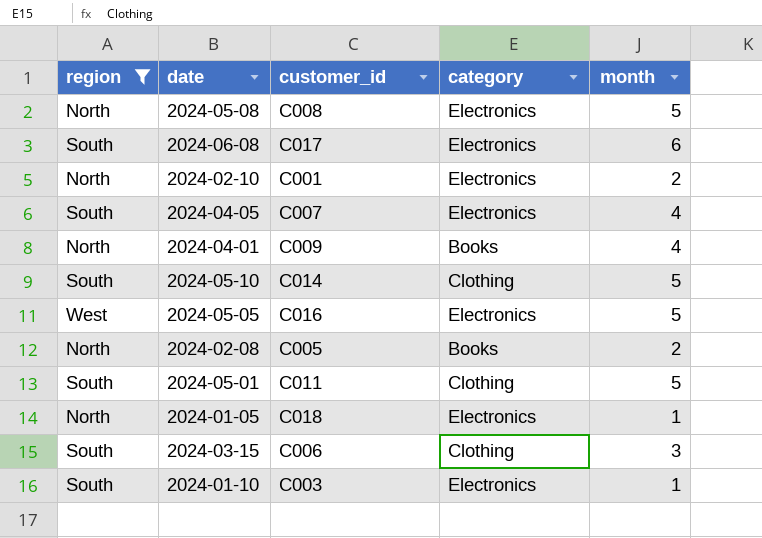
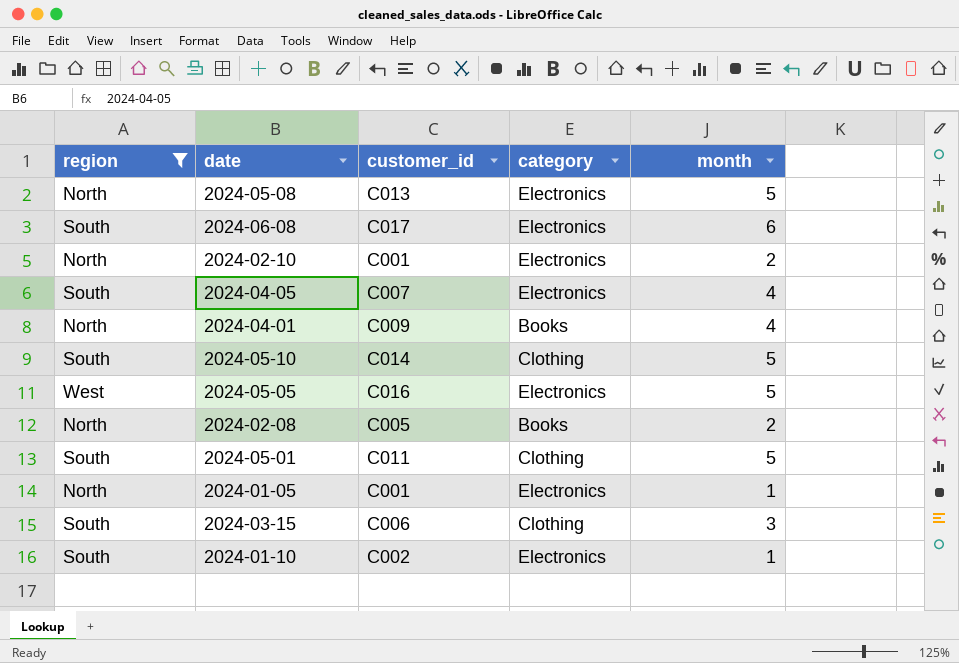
2024-05-08 | customer_id: C008 -> C013
2024-01-05 | customer_id: C018 -> C001
2024-01-10 | customer_id: C003 -> C002

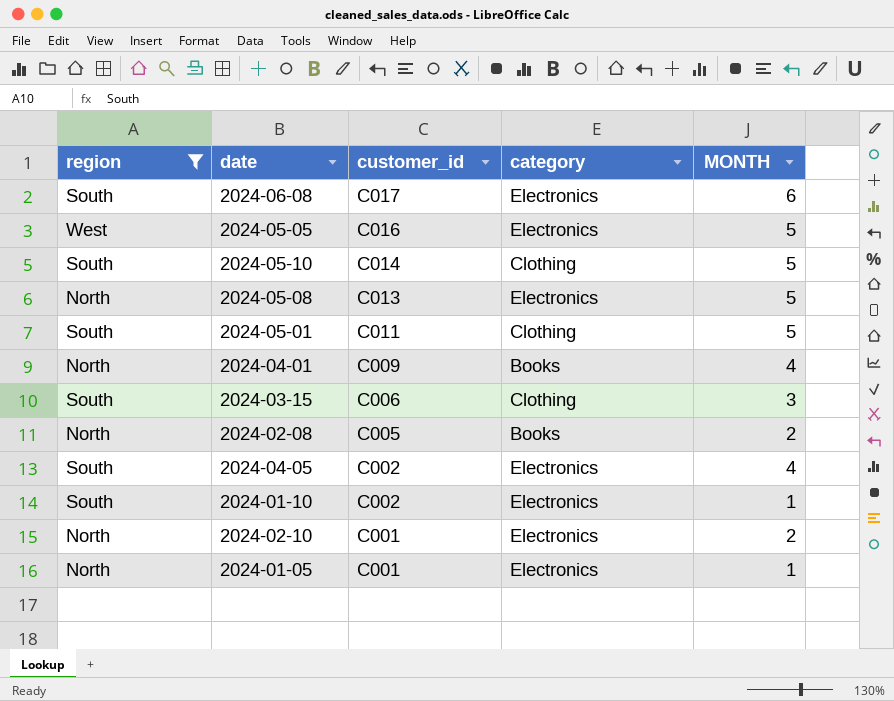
row order: none -> customer_id descending
column name: month -> MONTH
2024-04-05 | customer_id: C007 -> C002

